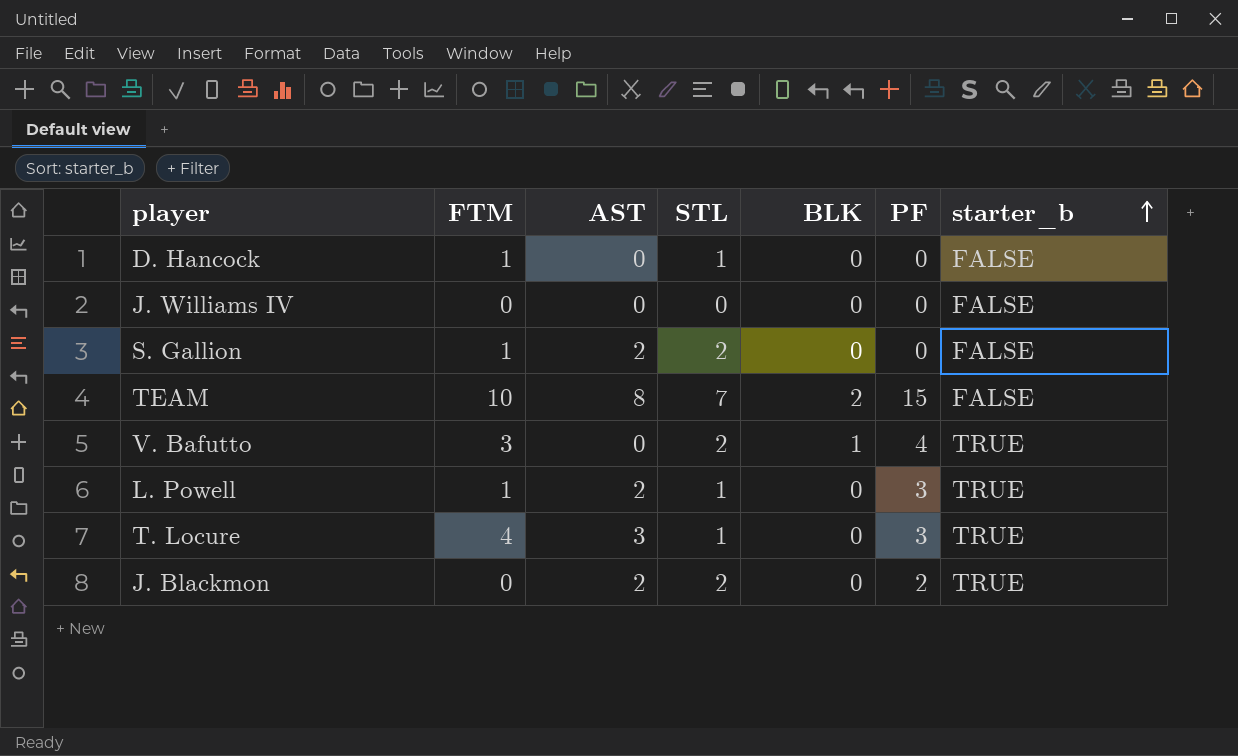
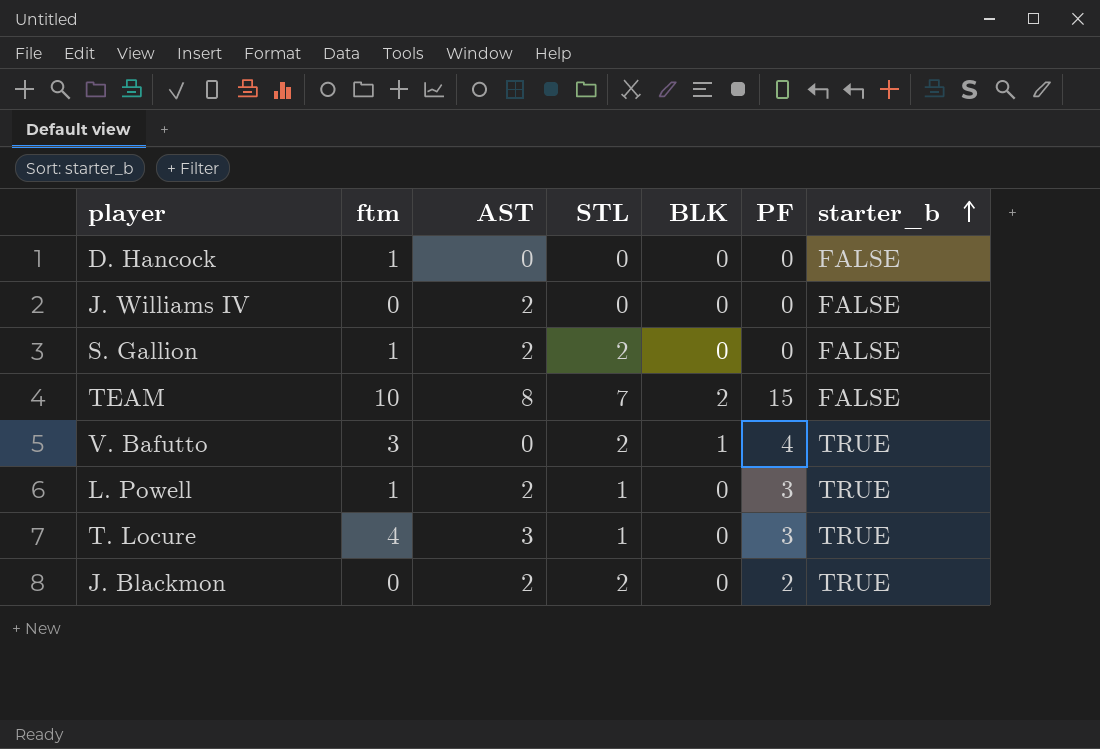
column name: FTM -> ftm
D. Hancock | STL: 1 -> 0
J. Williams IV | AST: 0 -> 2

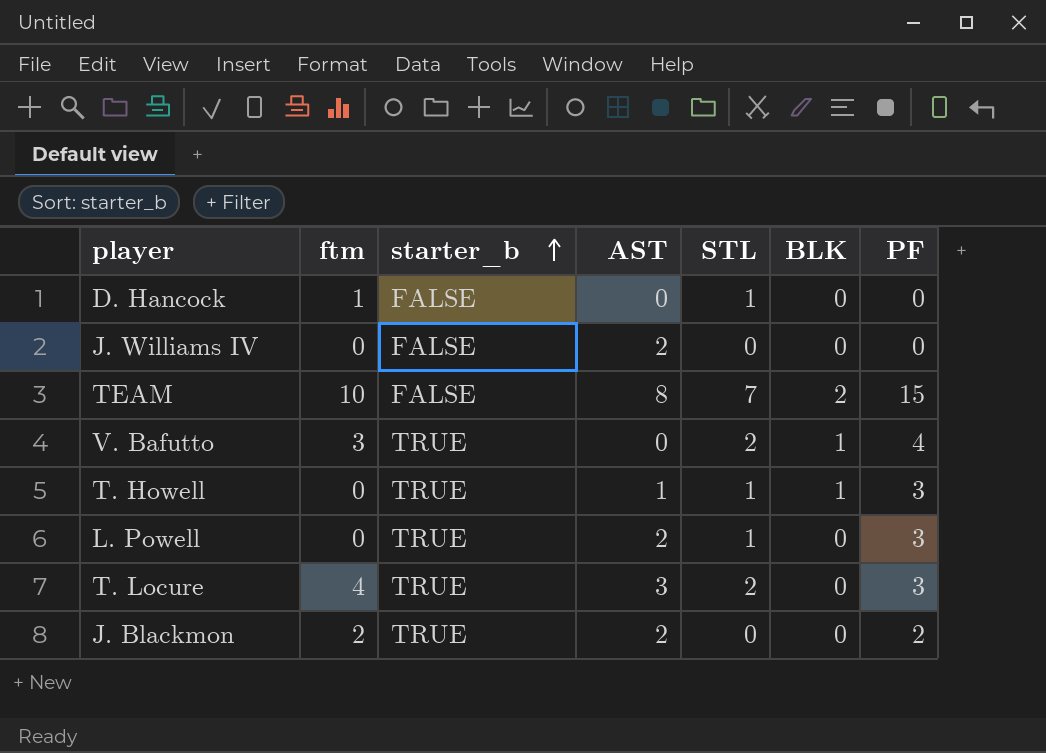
column starter_b | position: 7 -> 3
row S. Gallion: 1 | 2 | 2 | 0 | 0 | FALSE -> none
D. Hancock | STL: 0 -> 1
row T. Howell: none -> 0 | TRUE | 1 | 1 | 1 | 3
L. Powell | ftm: 1 -> 0
T. Locure | STL: 1 -> 2
J. Blackmon | ftm: 0 -> 2
J. Blackmon | STL: 2 -> 0

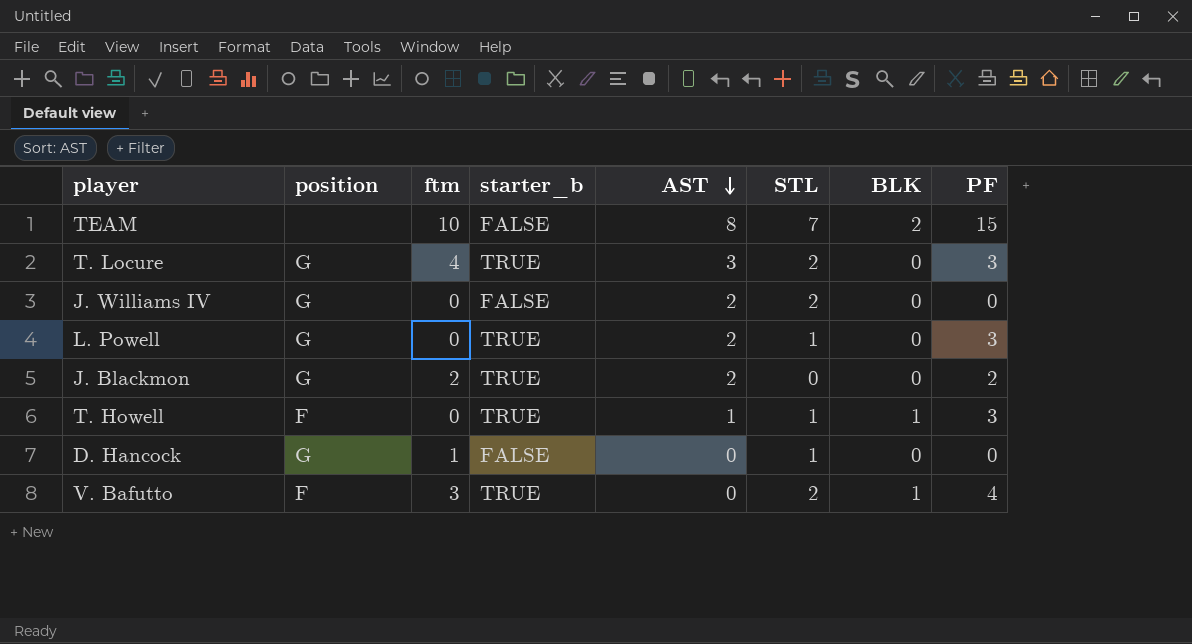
row order: starter_b ascending -> AST descending
column position | position: none -> 2
J. Williams IV | STL: 0 -> 2

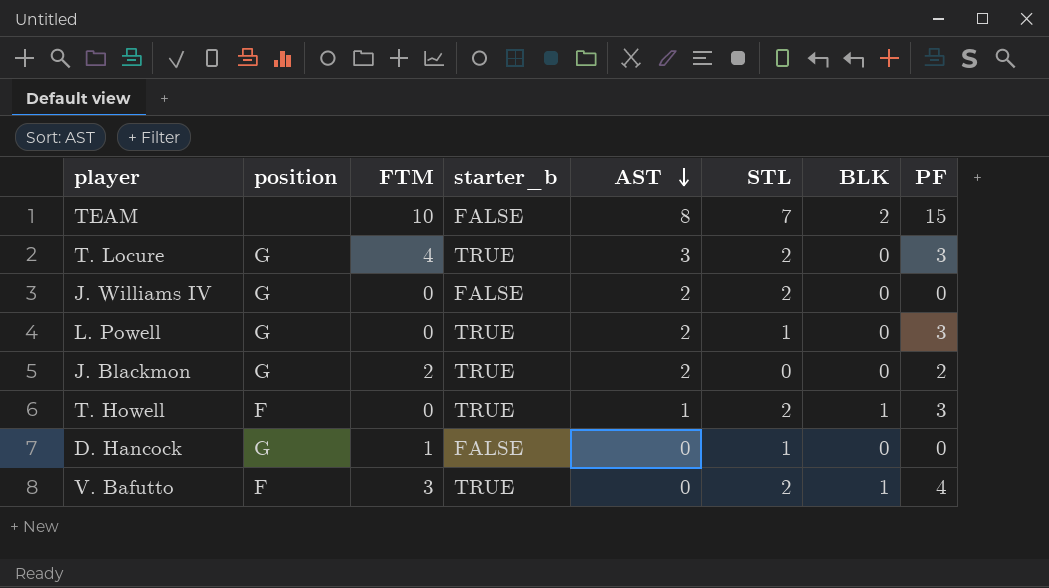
column name: ftm -> FTM
T. Howell | STL: 1 -> 2

